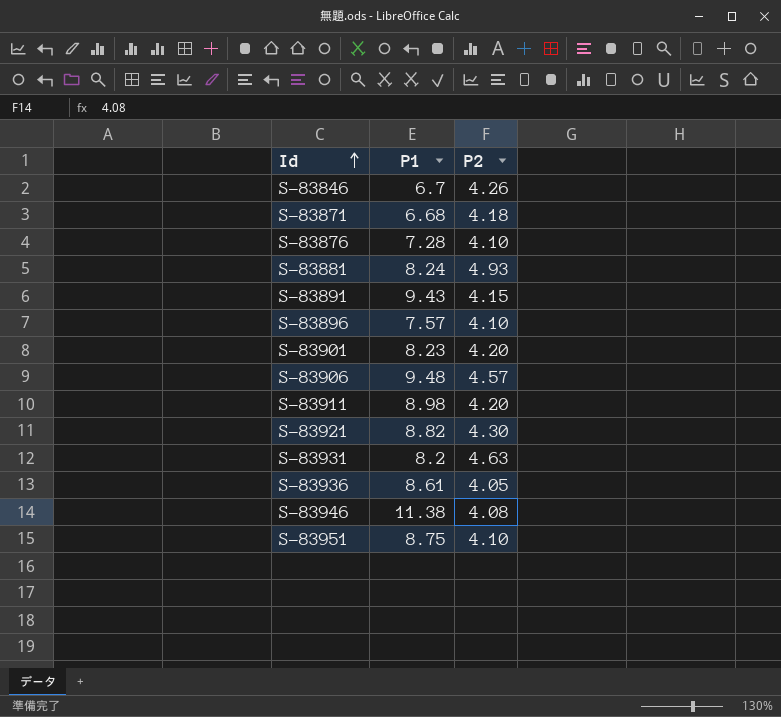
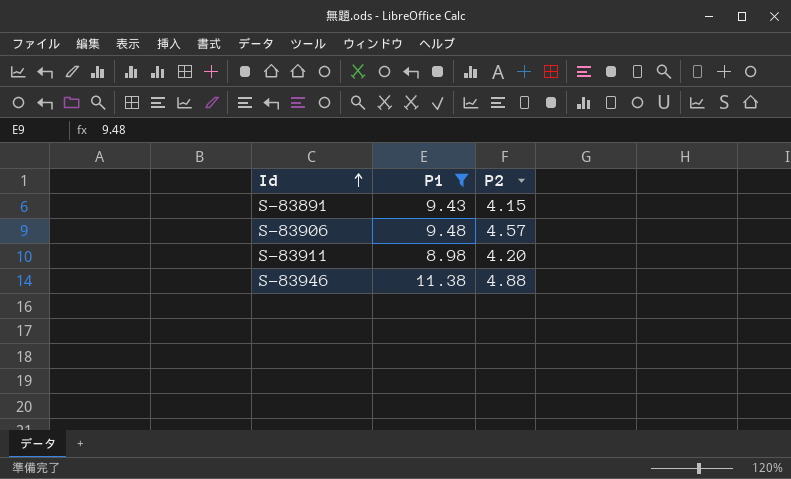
filter: none -> P1 >= 8.98
S-83946 | P2: 4.08 -> 4.88

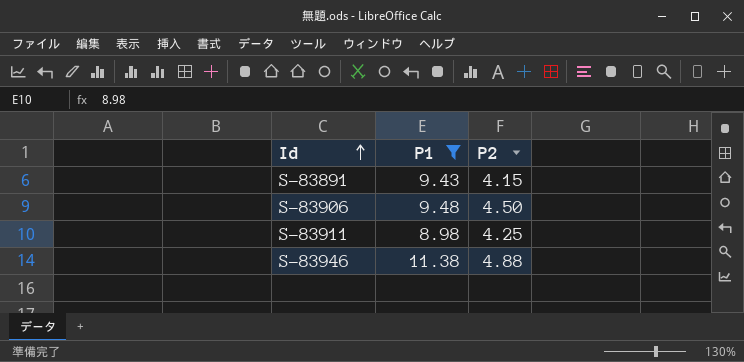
S-83906 | P2: 4.57 -> 4.50
S-83911 | P2: 4.20 -> 4.25

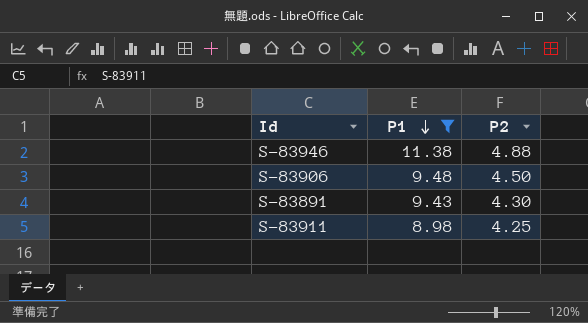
row order: Id ascending -> P1 descending
S-83891 | P2: 4.15 -> 4.30

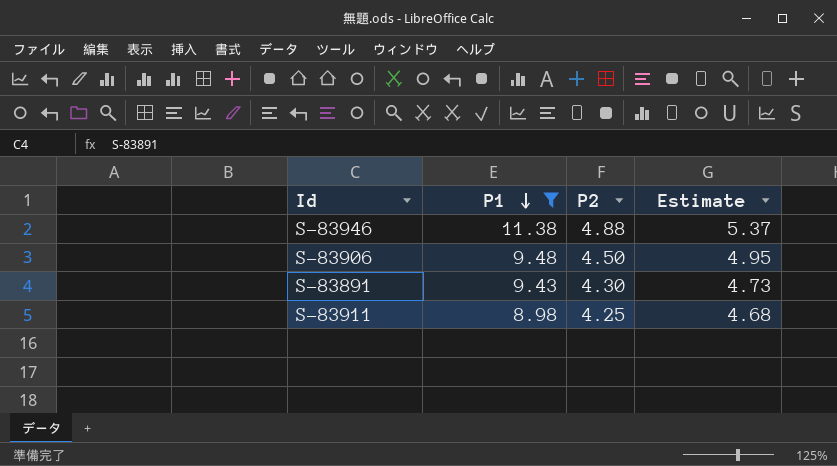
column Estimate | formula: none -> [P2] * 1.1

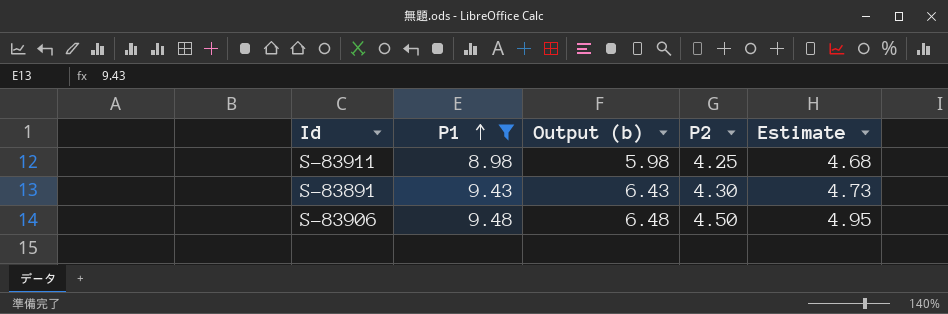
row order: P1 descending -> P1 ascending
column Output (b) | formula: none -> [P1] - 3
row S-83946: 11.38 | 4.88 | 5.37 -> none

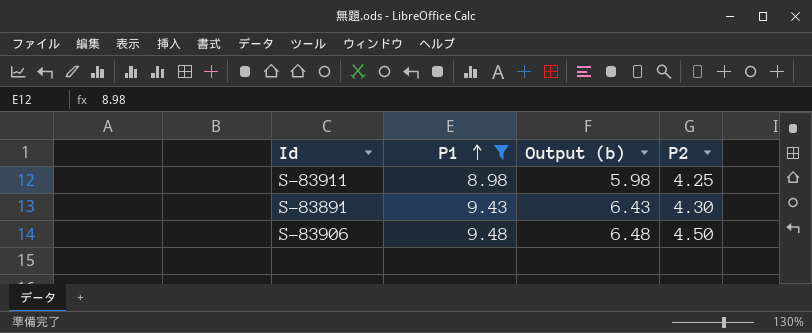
column Estimate | formula: [P2] * 1.1 -> none

